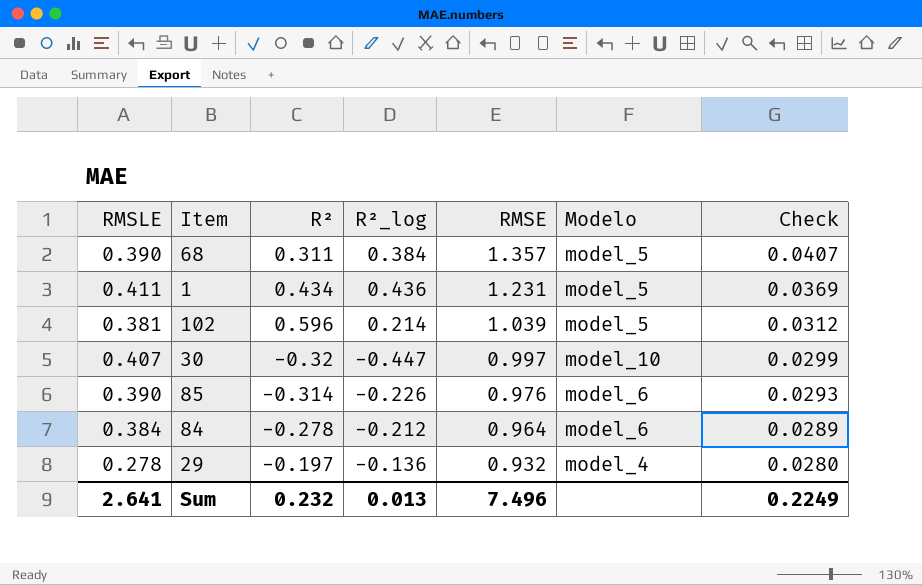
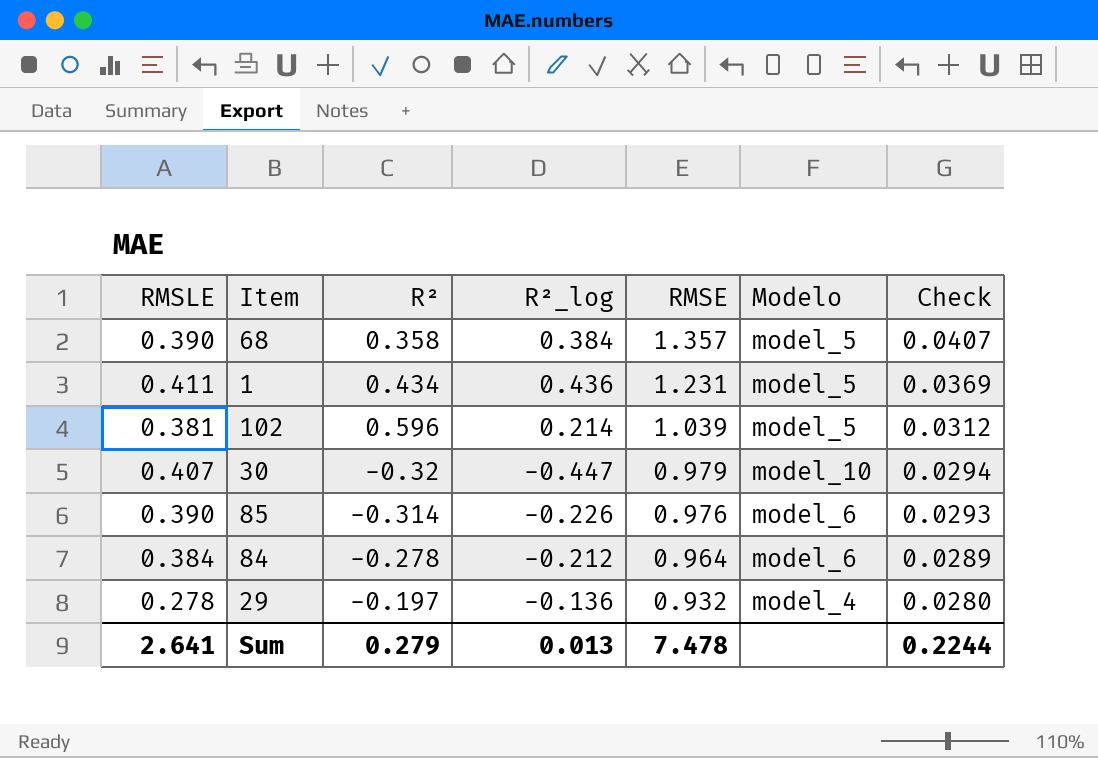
68 | R²: 0.311 -> 0.358
30 | RMSE: 0.997 -> 0.979
30 | Check: 0.0299 -> 0.0294
Sum | R²: 0.232 -> 0.279
Sum | RMSE: 7.496 -> 7.478
Sum | Check: 0.2249 -> 0.2244

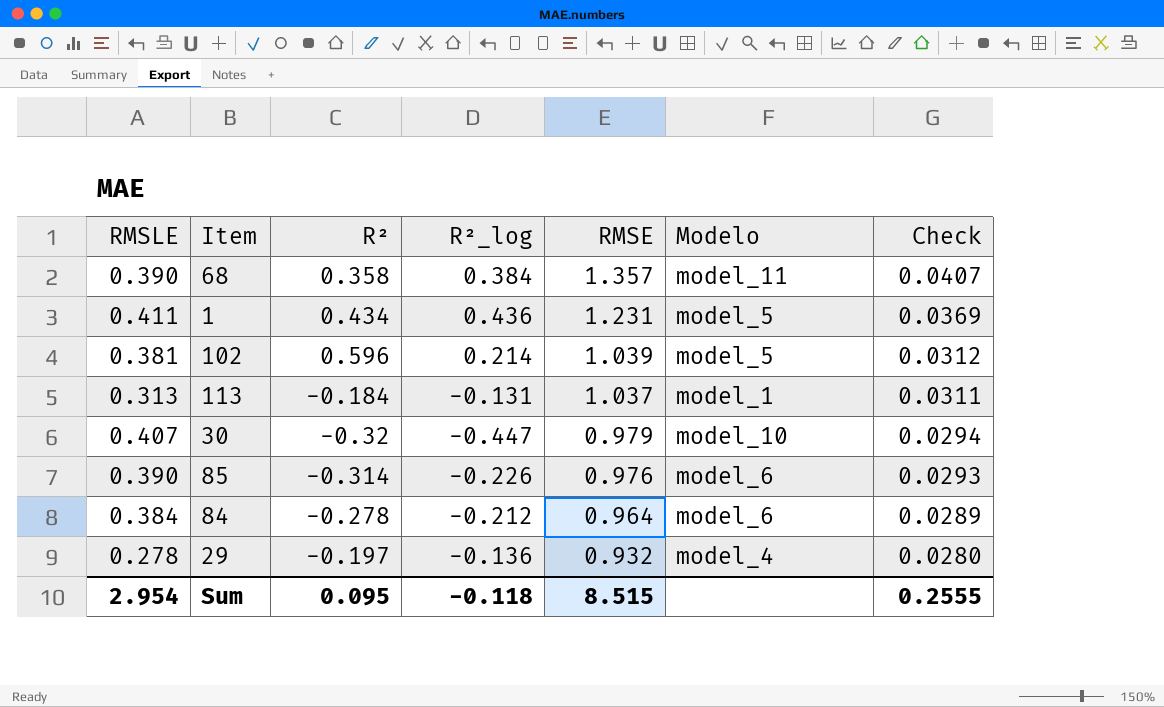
68 | Modelo: model_5 -> model_11
row 113: none -> 0.313 | -0.184 | -0.131 | 1.037 | model_1 | 0.0311
Sum | RMSLE: 2.641 -> 2.954
Sum | R²: 0.279 -> 0.095
Sum | R²_log: 0.013 -> -0.118
Sum | RMSE: 7.478 -> 8.515
Sum | Check: 0.2244 -> 0.2555

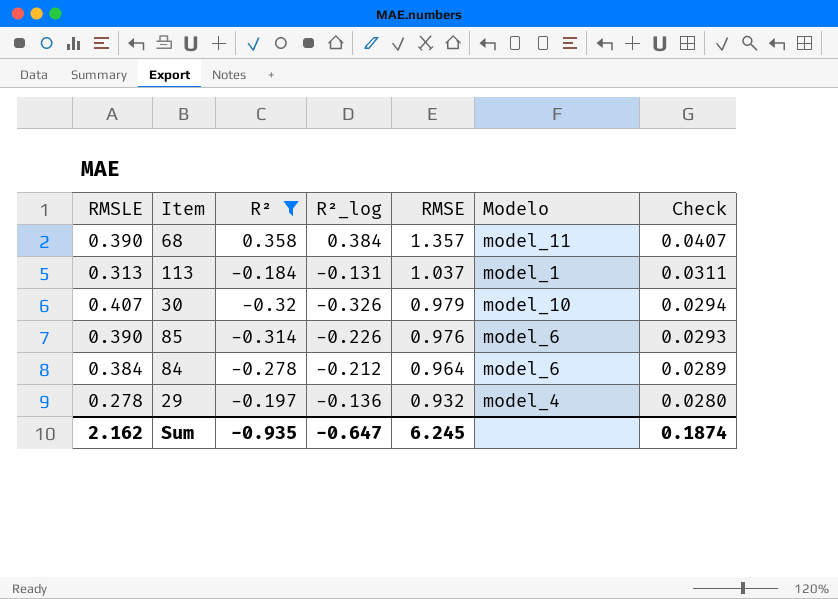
filter: none -> R² <= 0.358
30 | R²_log: -0.447 -> -0.326
Sum | RMSLE: 2.954 -> 2.162
Sum | R²: 0.095 -> -0.935
Sum | R²_log: -0.118 -> -0.647
Sum | RMSE: 8.515 -> 6.245
Sum | Check: 0.2555 -> 0.1874

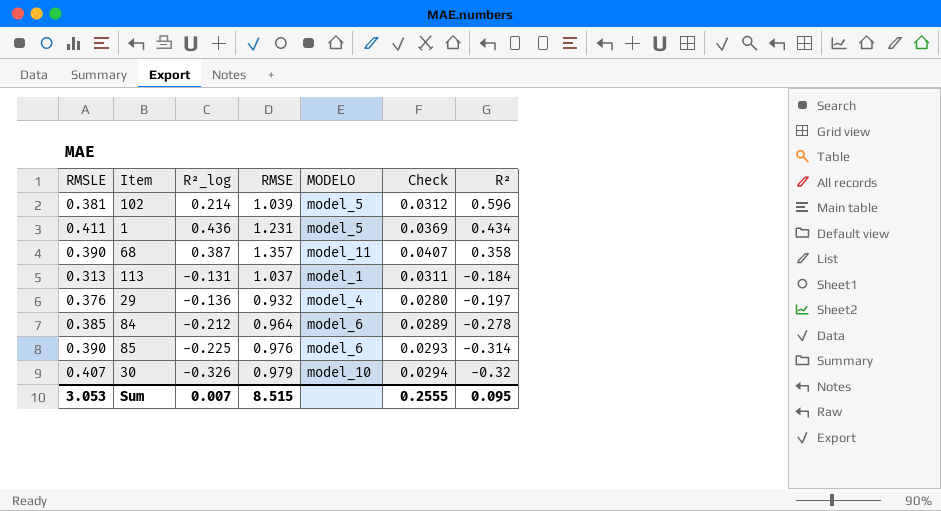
filter: R² <= 0.358 -> none
row order: RMSE descending -> R² descending
column name: Modelo -> MODELO
column R² | position: 3 -> 7
68 | R²_log: 0.384 -> 0.387
29 | RMSLE: 0.278 -> 0.376
84 | RMSLE: 0.384 -> 0.385
85 | R²_log: -0.226 -> -0.225
Sum | RMSLE: 2.162 -> 3.053
Sum | R²_log: -0.647 -> 0.007
Sum | RMSE: 6.245 -> 8.515
Sum | Check: 0.1874 -> 0.2555
Sum | R²: -0.935 -> 0.095

